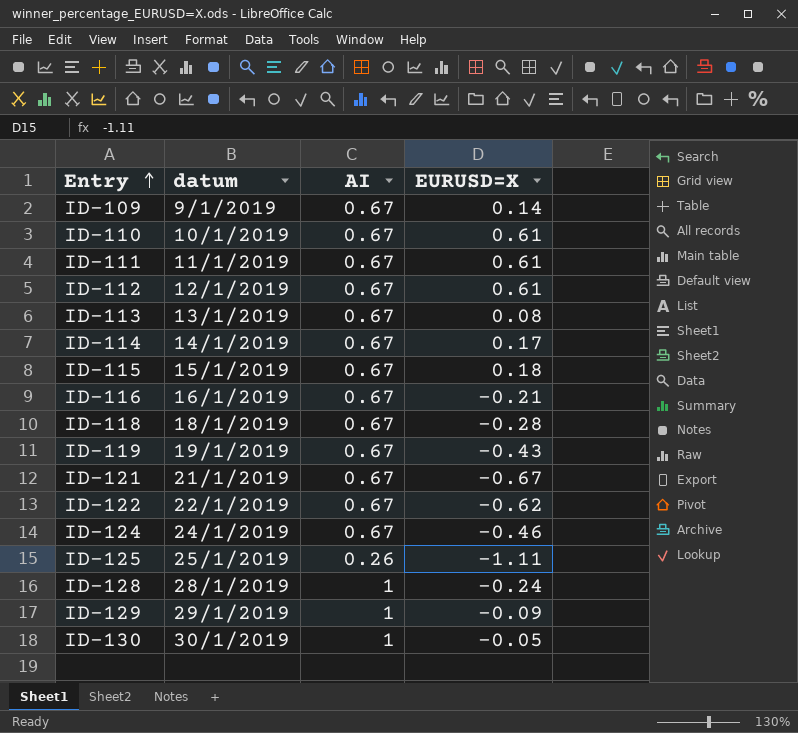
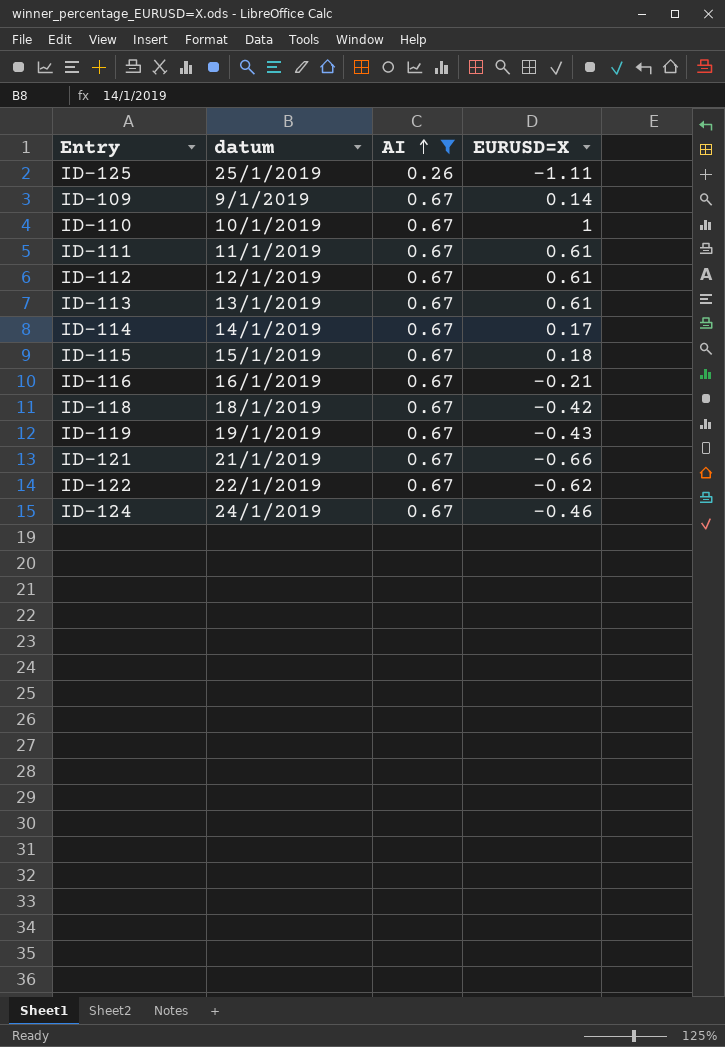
filter: none -> AI != 1
row order: Entry ascending -> AI ascending
ID-110 | EURUSD=X: 0.61 -> 1
ID-113 | EURUSD=X: 0.08 -> 0.61
ID-118 | EURUSD=X: -0.28 -> -0.42
ID-121 | EURUSD=X: -0.67 -> -0.66

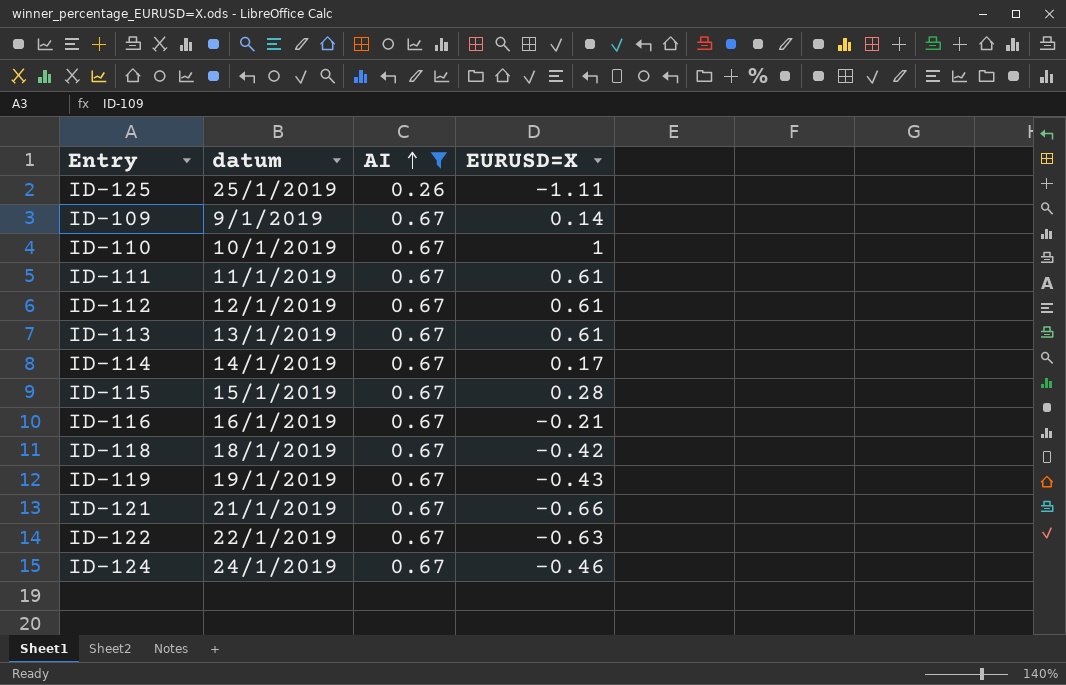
ID-115 | EURUSD=X: 0.18 -> 0.28
ID-122 | EURUSD=X: -0.62 -> -0.63

